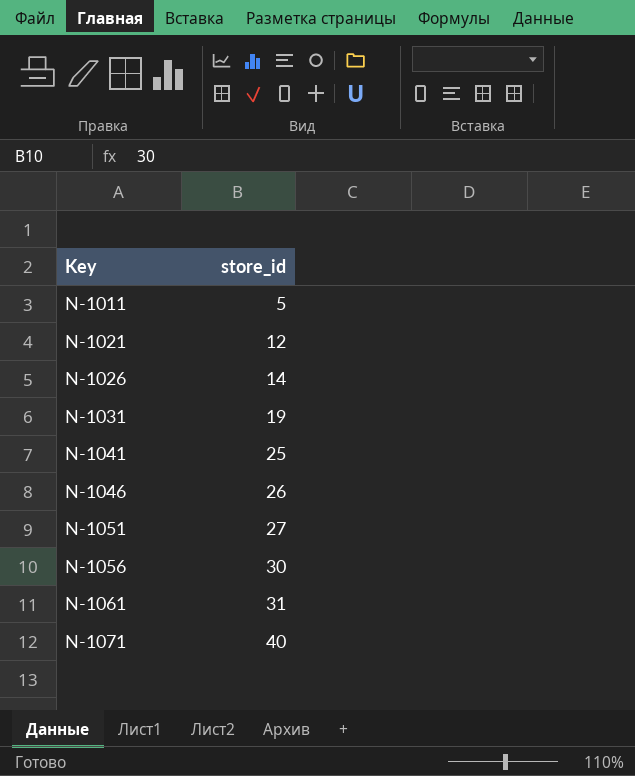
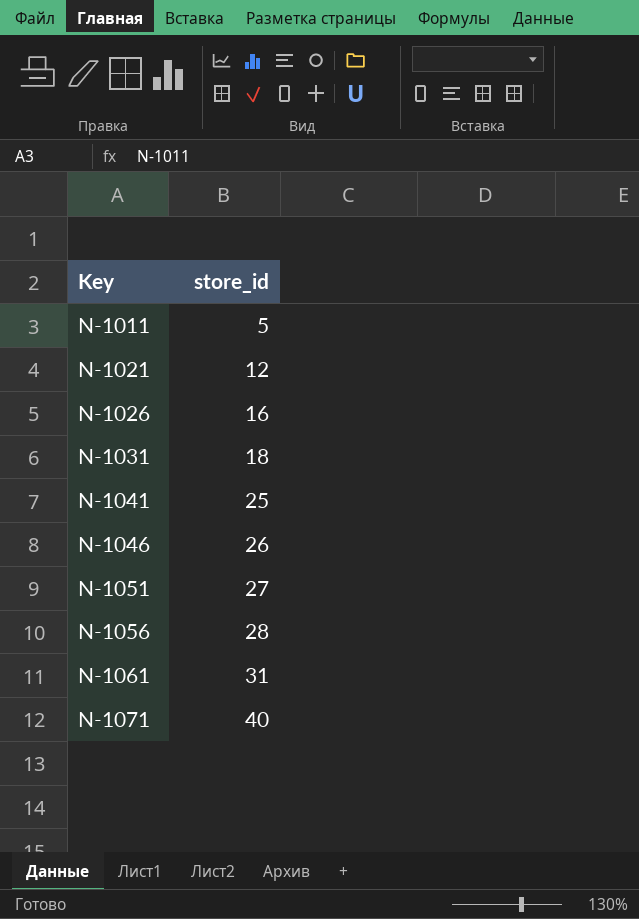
N-1026 | store_id: 14 -> 16
N-1031 | store_id: 19 -> 18
N-1056 | store_id: 30 -> 28

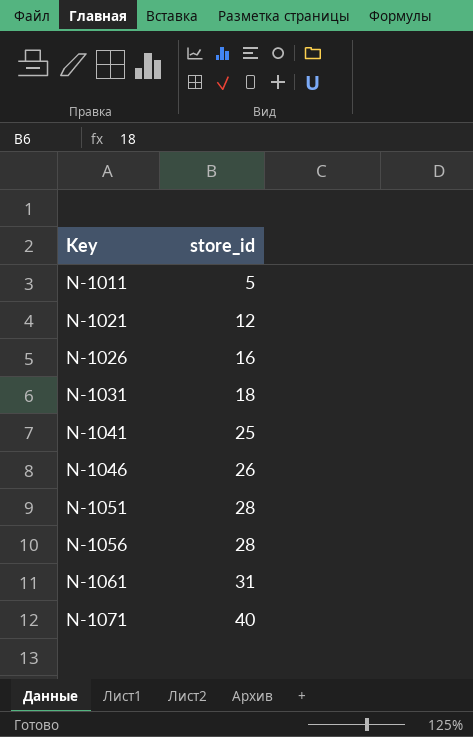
N-1051 | store_id: 27 -> 28

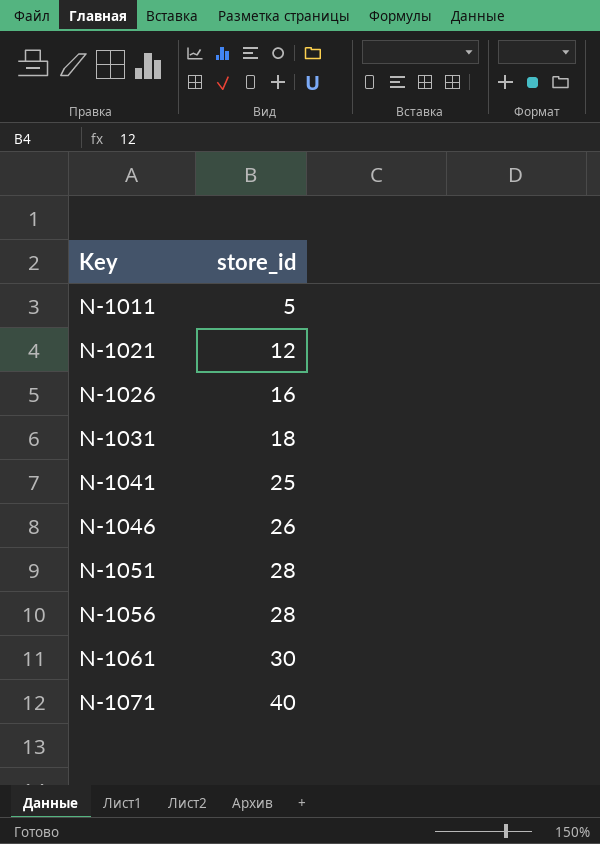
N-1061 | store_id: 31 -> 30

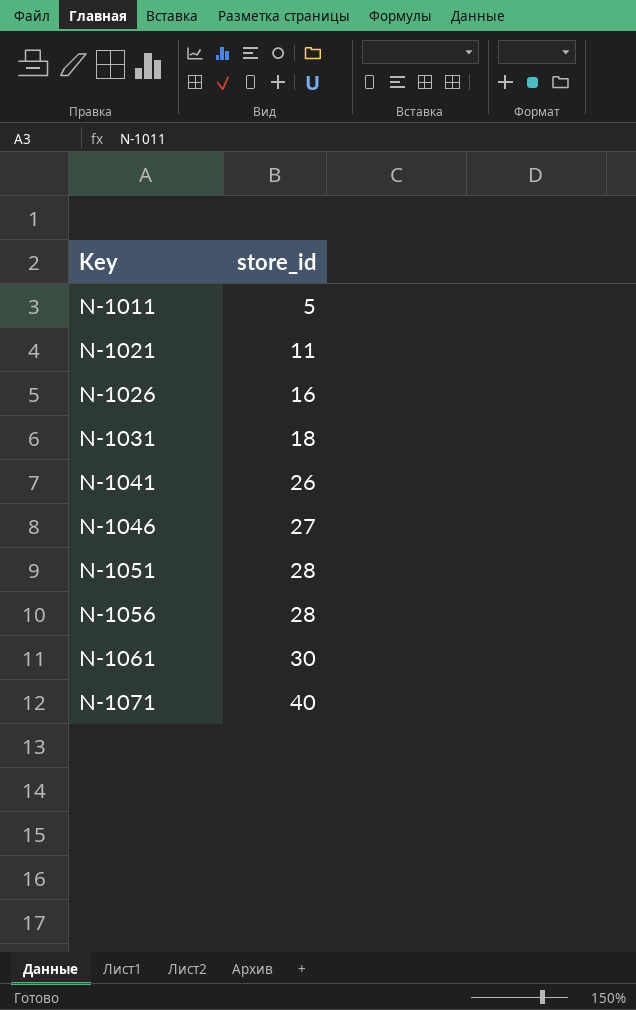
N-1021 | store_id: 12 -> 11
N-1041 | store_id: 25 -> 26
N-1046 | store_id: 26 -> 27

